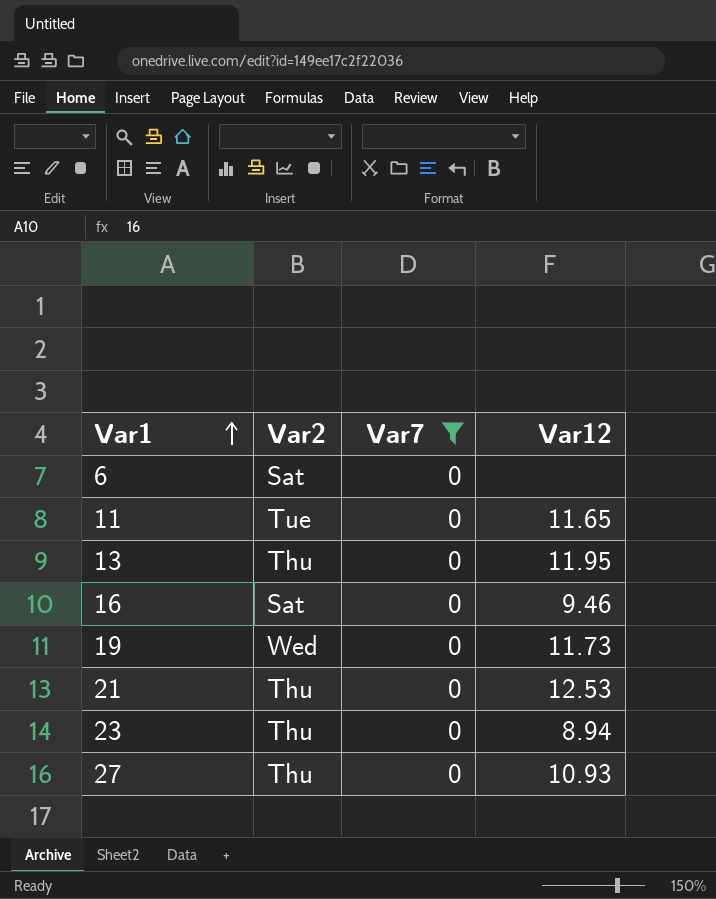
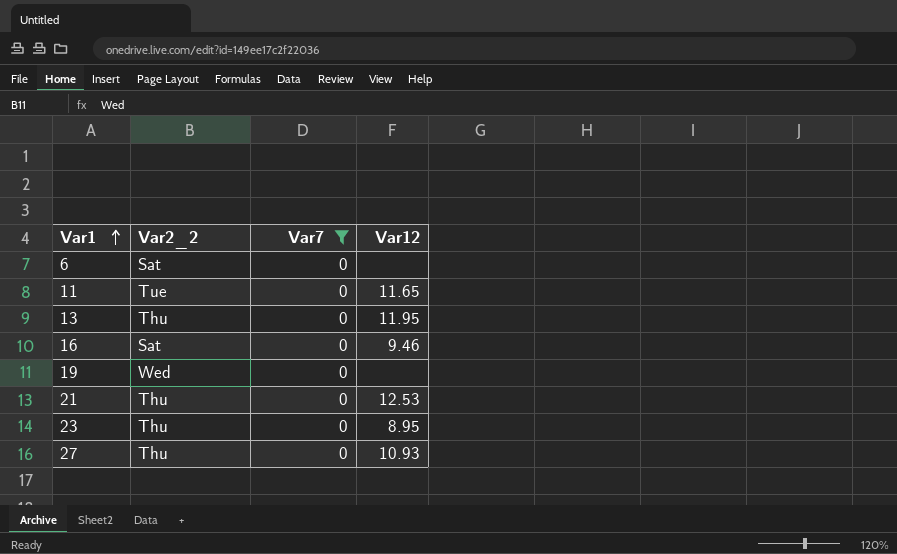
column name: Var2 -> Var2_2
19 | Var12: 11.73 -> none
23 | Var12: 8.94 -> 8.95

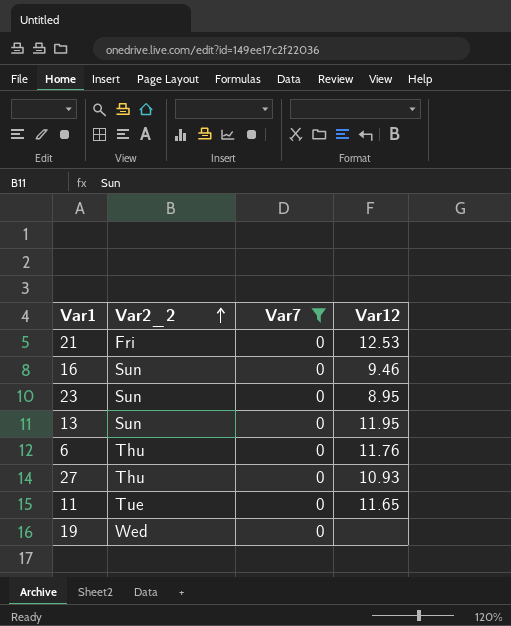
row order: Var1 ascending -> Var2_2 ascending
21 | Var2_2: Thu -> Fri
16 | Var2_2: Sat -> Sun
23 | Var2_2: Thu -> Sun
13 | Var2_2: Thu -> Sun
6 | Var2_2: Sat -> Thu
6 | Var12: none -> 11.76

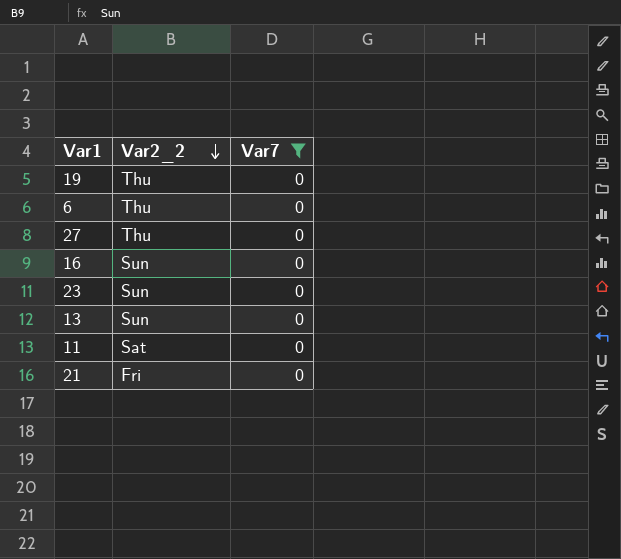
row order: Var2_2 ascending -> Var2_2 descending
column Var12 | position: 4 -> none
19 | Var2_2: Wed -> Thu
11 | Var2_2: Tue -> Sat

